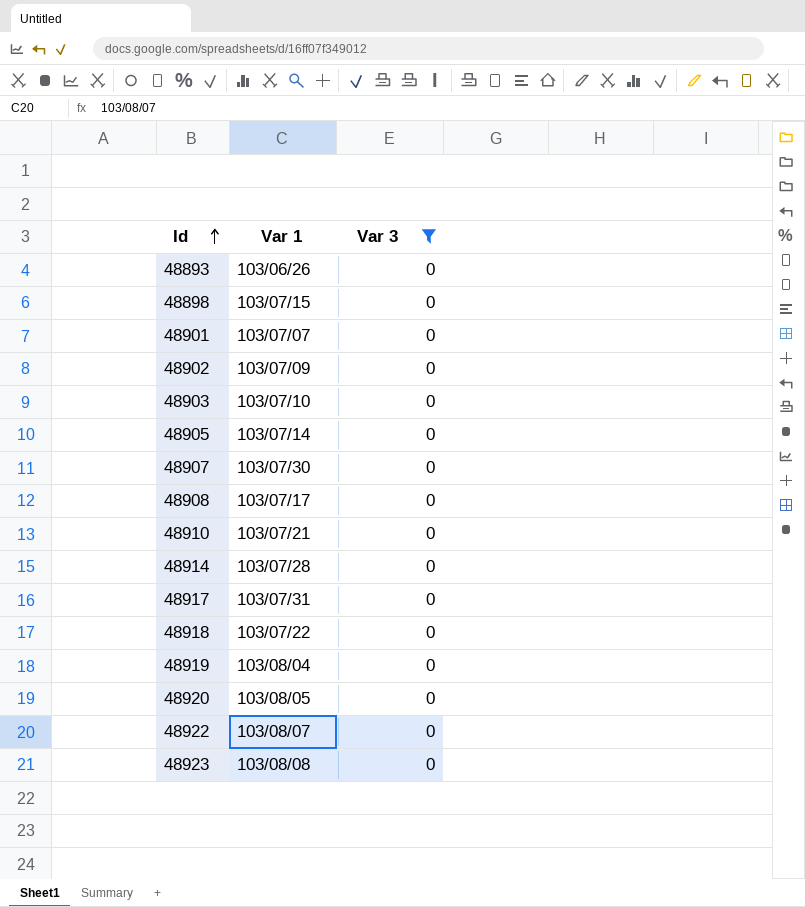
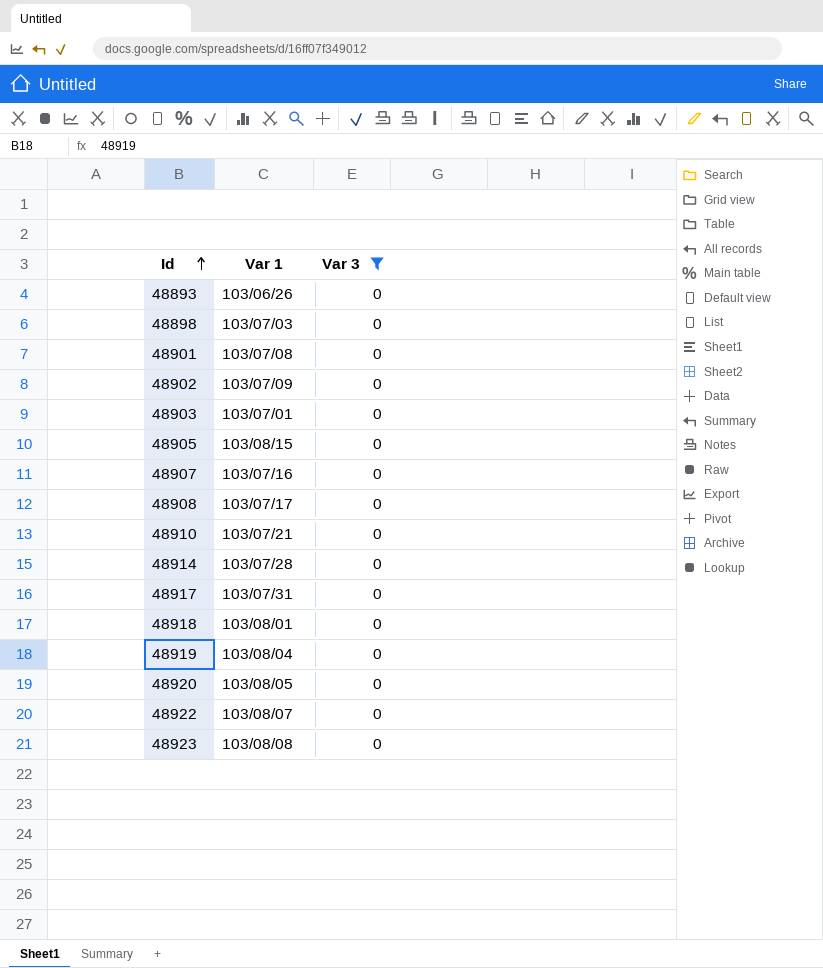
48898 | Var 1: 103/07/15 -> 103/07/03
48901 | Var 1: 103/07/07 -> 103/07/08
48903 | Var 1: 103/07/10 -> 103/07/01
48905 | Var 1: 103/07/14 -> 103/08/15
48907 | Var 1: 103/07/30 -> 103/07/16
48918 | Var 1: 103/07/22 -> 103/08/01

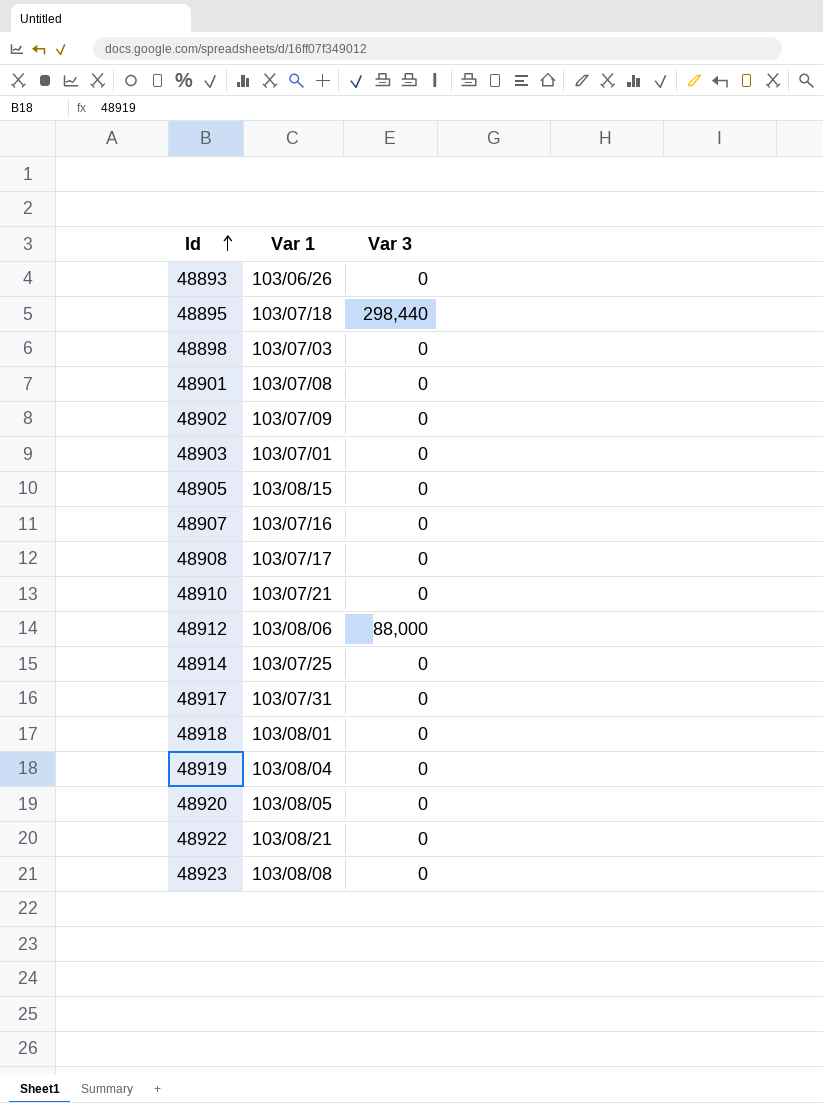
filter: Var 3 = 0 -> none
48914 | Var 1: 103/07/28 -> 103/07/25
48922 | Var 1: 103/08/07 -> 103/08/21

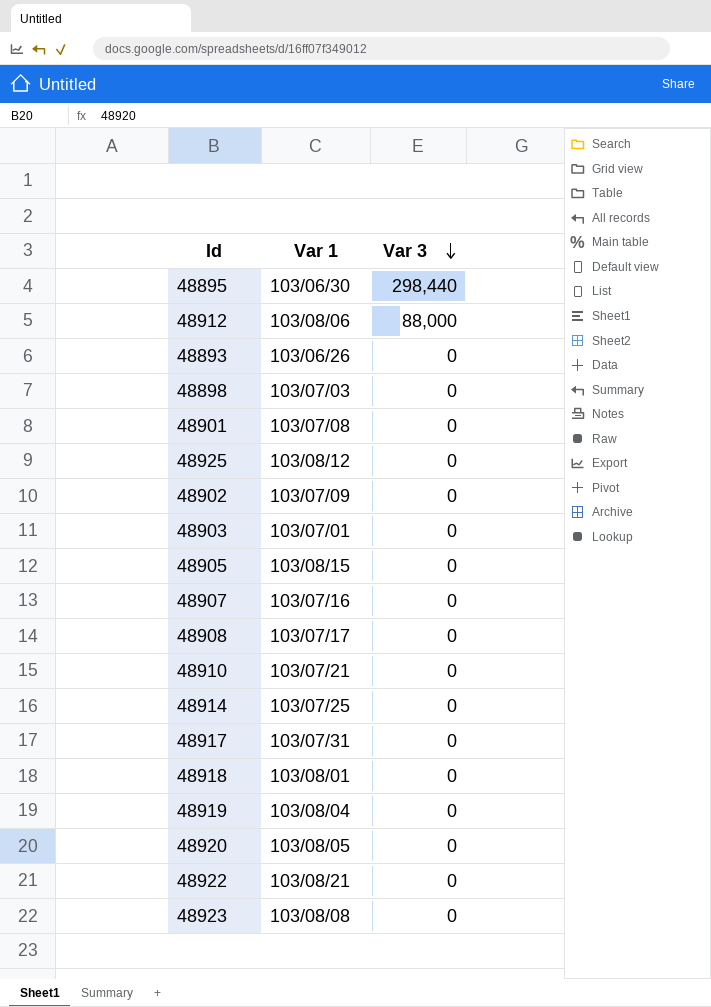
row order: Id ascending -> Var 3 descending
48895 | Var 1: 103/07/18 -> 103/06/30
row 48925: none -> 103/08/12 | 0

